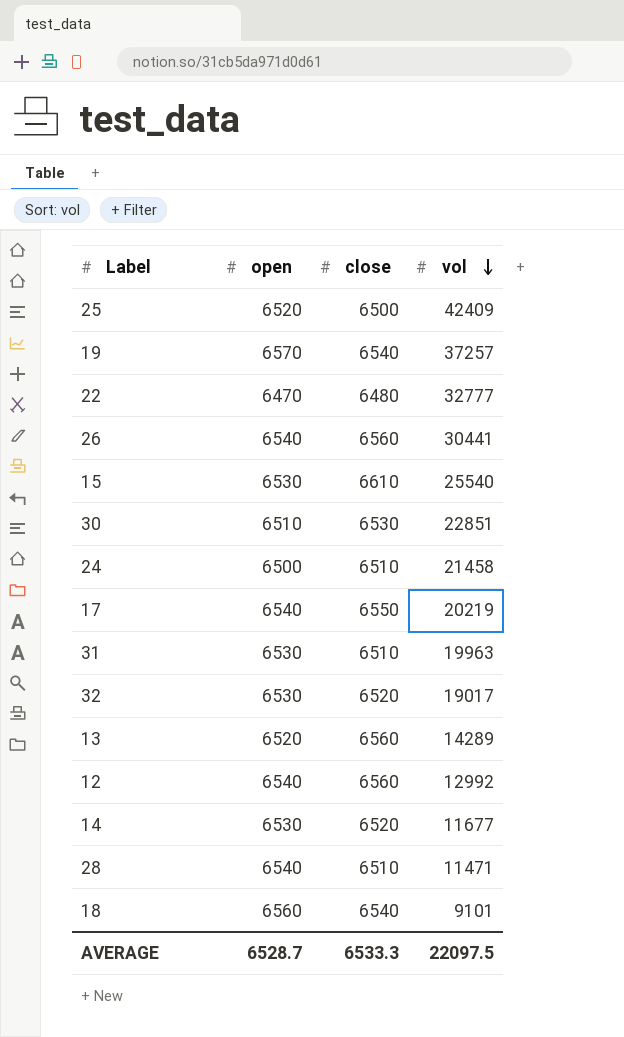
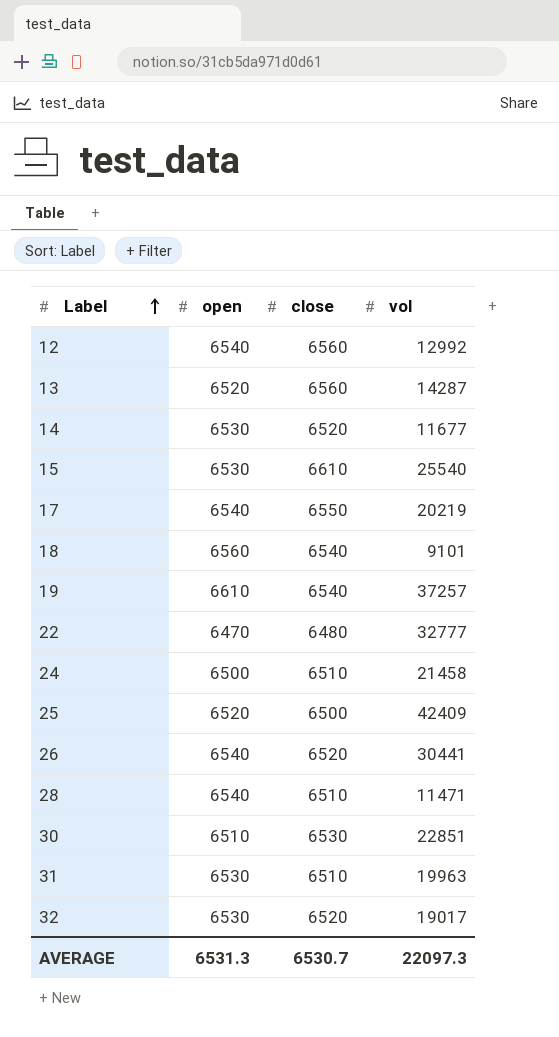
row order: vol descending -> Label ascending
13 | vol: 14289 -> 14287
19 | open: 6570 -> 6610
26 | close: 6560 -> 6520
AVERAGE | open: 6528.7 -> 6531.3
AVERAGE | close: 6533.3 -> 6530.7
AVERAGE | vol: 22097.5 -> 22097.3

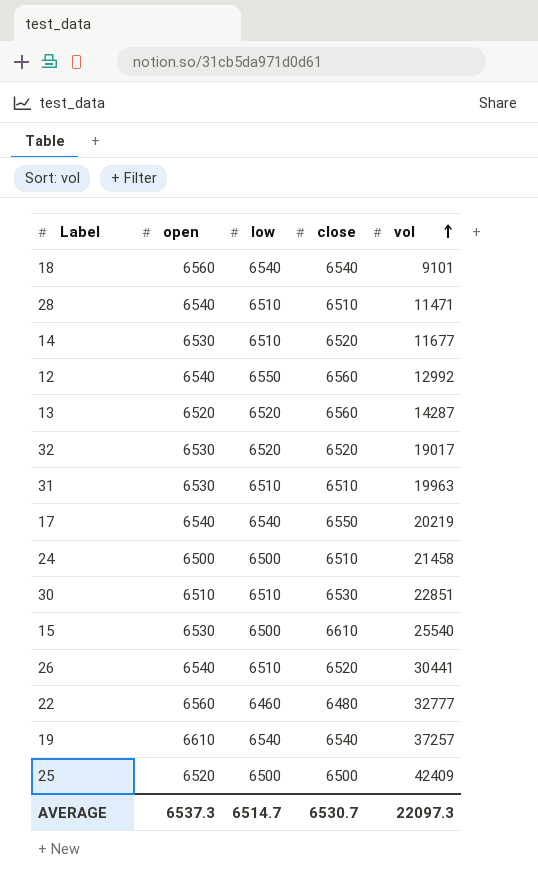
row order: Label ascending -> vol ascending
column low | position: none -> 3
22 | open: 6470 -> 6560
AVERAGE | open: 6531.3 -> 6537.3

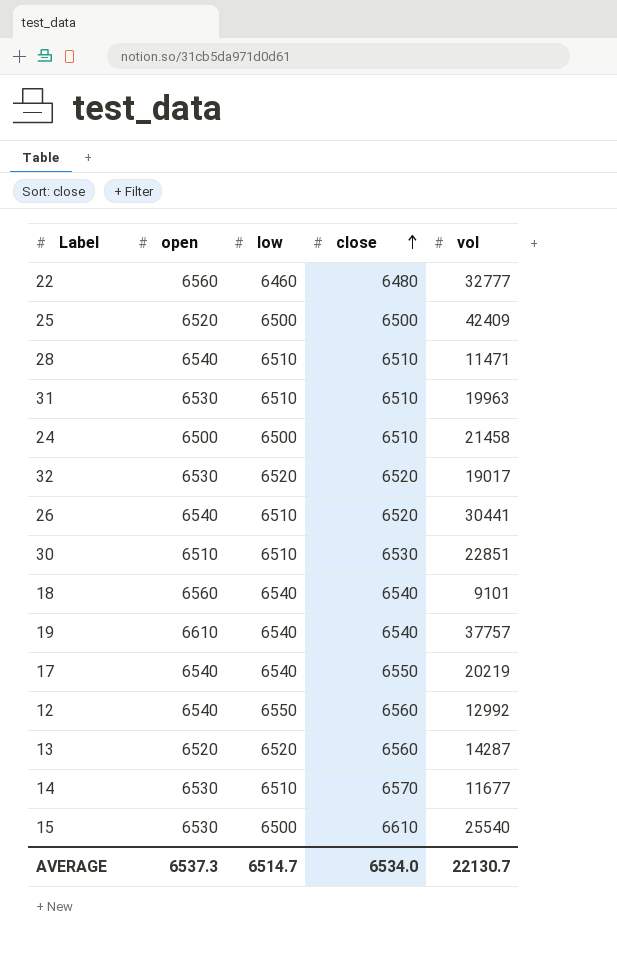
row order: vol ascending -> close ascending
19 | vol: 37257 -> 37757
14 | close: 6520 -> 6570
AVERAGE | close: 6530.7 -> 6534.0
AVERAGE | vol: 22097.3 -> 22130.7

